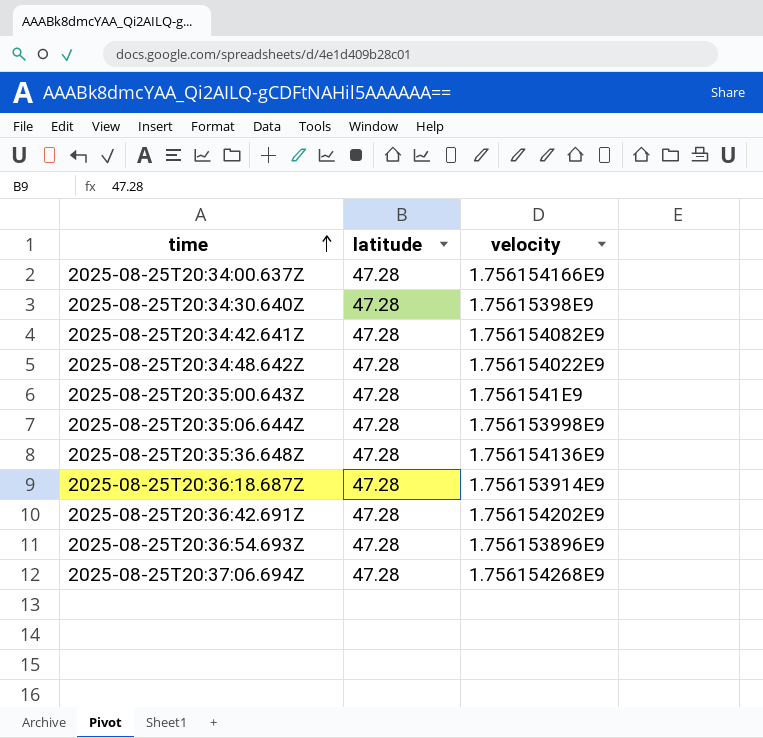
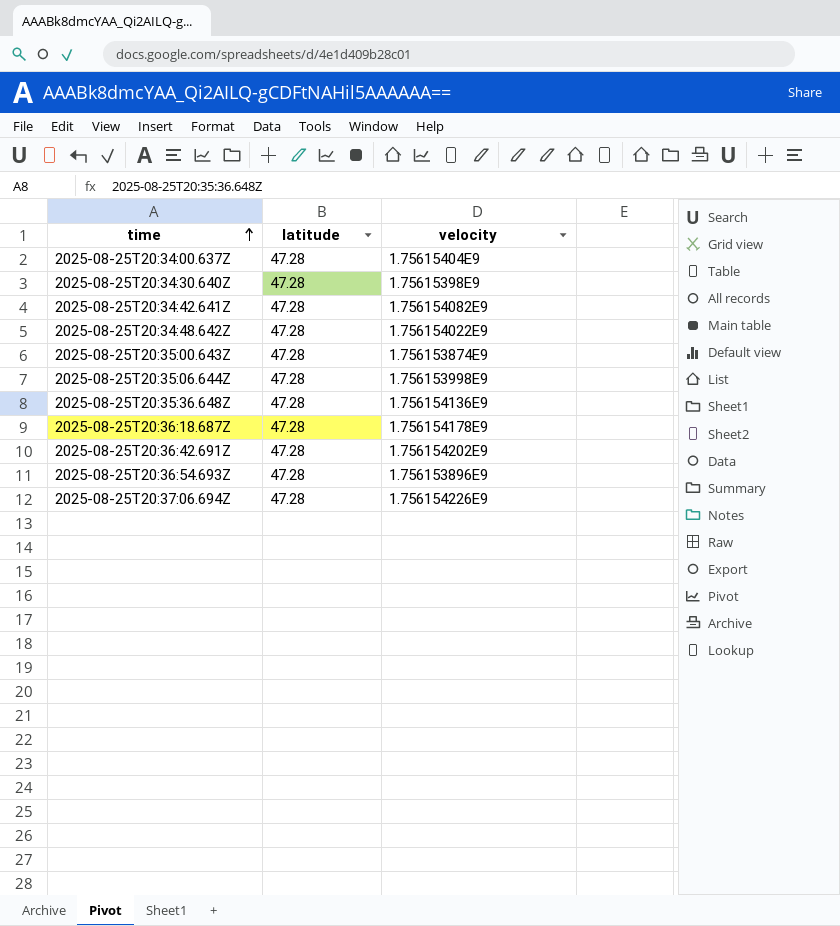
2025-08-25T20:34:00.637Z | velocity: 1.756154166E9 -> 1.75615404E9
2025-08-25T20:35:00.643Z | velocity: 1.7561541E9 -> 1.756153874E9
2025-08-25T20:36:18.687Z | velocity: 1.756153914E9 -> 1.756154178E9
2025-08-25T20:37:06.694Z | velocity: 1.756154268E9 -> 1.756154226E9

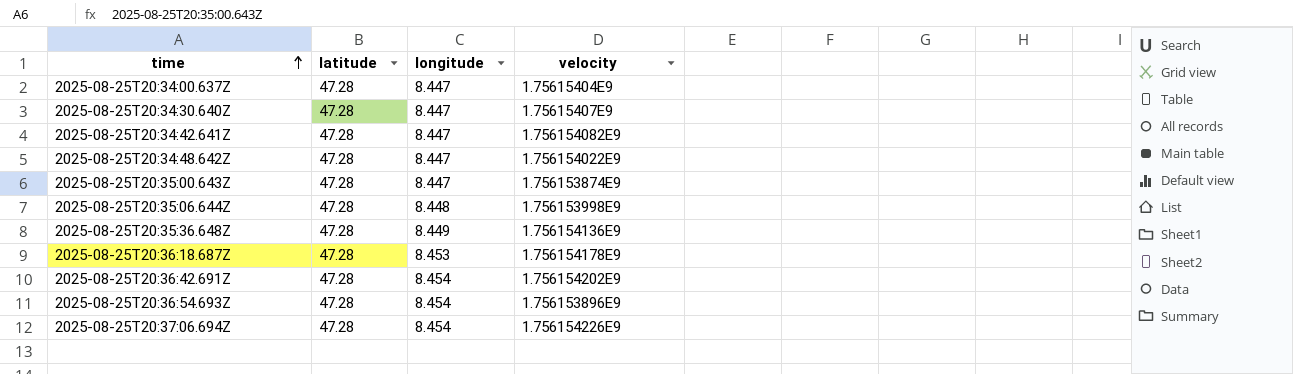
column longitude | position: none -> 3
2025-08-25T20:34:30.640Z | velocity: 1.75615398E9 -> 1.75615407E9

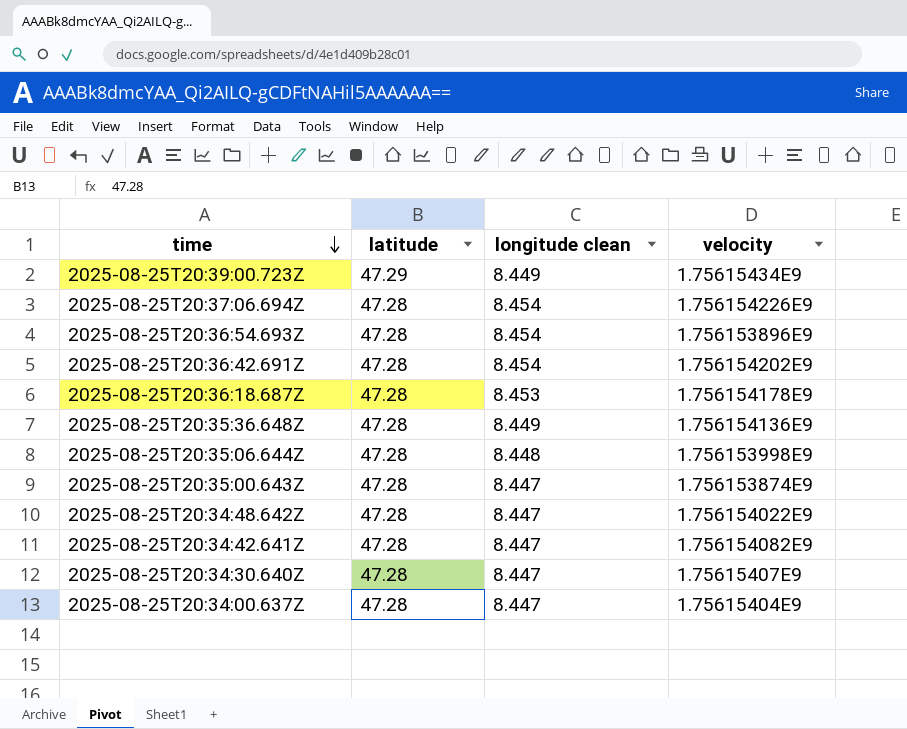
row order: time ascending -> time descending
column name: longitude -> longitude clean
row 2025-08-25T20:39:00.723Z: none -> 47.29 | 8.449 | 1.75615434E9

